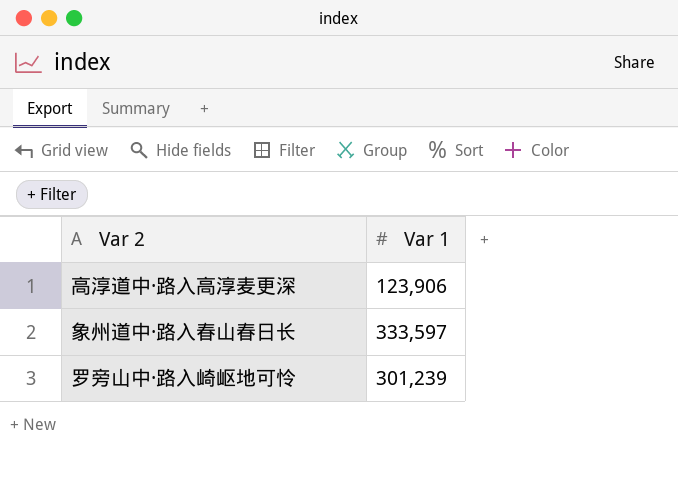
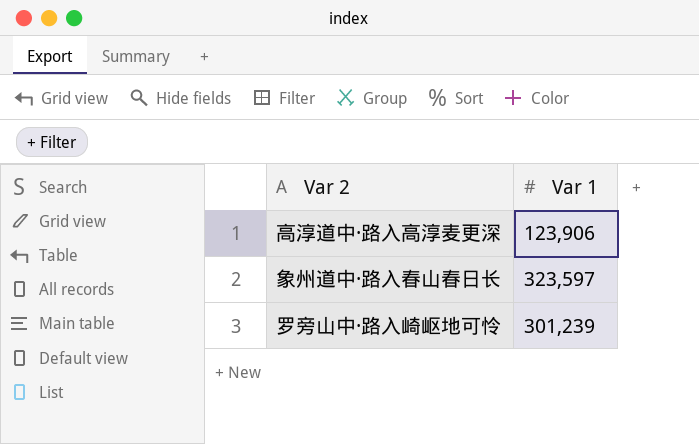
象州道中·路入春山春日长 | Var 1: 333,597 -> 323,597

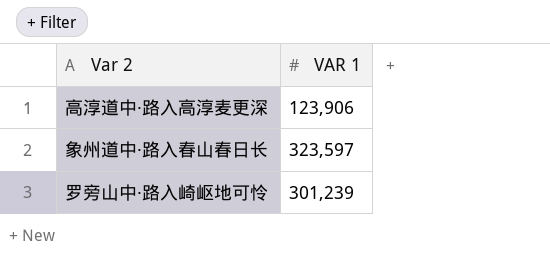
column name: Var 1 -> VAR 1

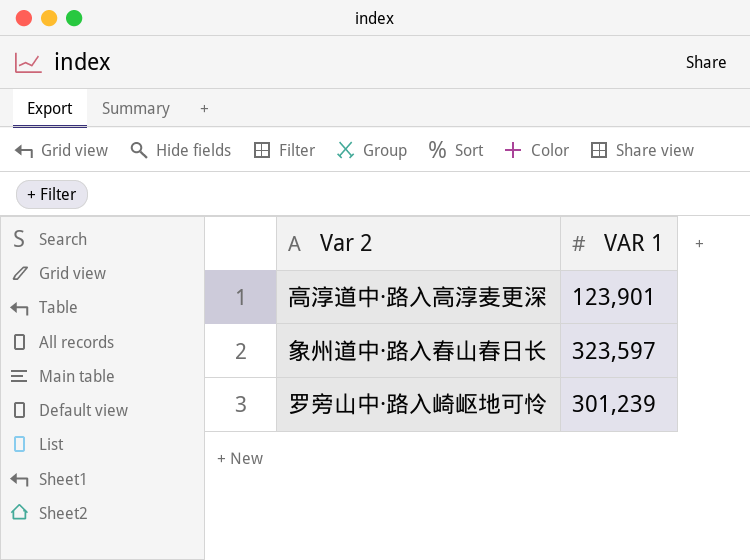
高淳道中·路入高淳麦更深 | VAR 1: 123,906 -> 123,901

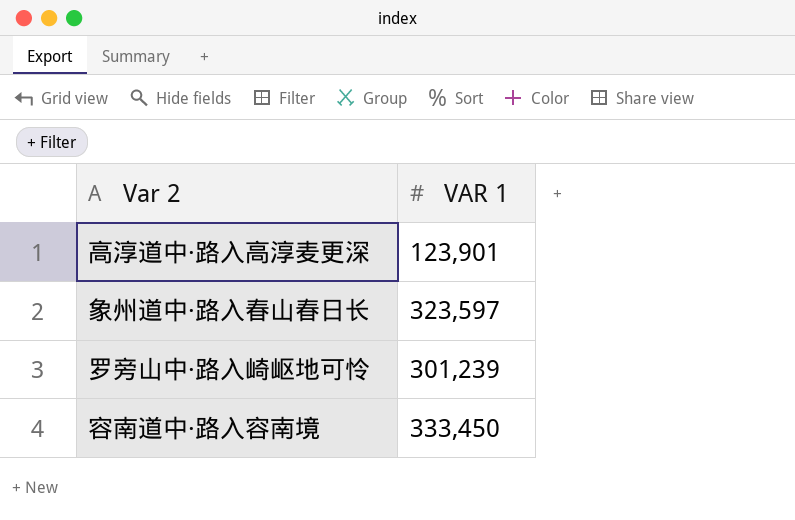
row 容南道中·路入容南境: none -> 333,450

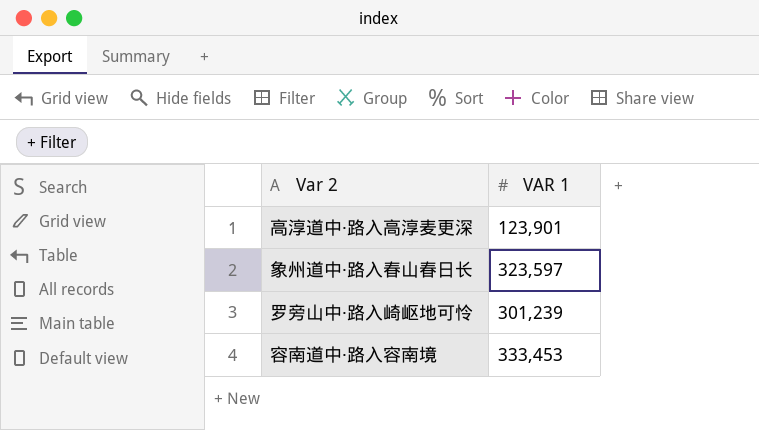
容南道中·路入容南境 | VAR 1: 333,450 -> 333,453

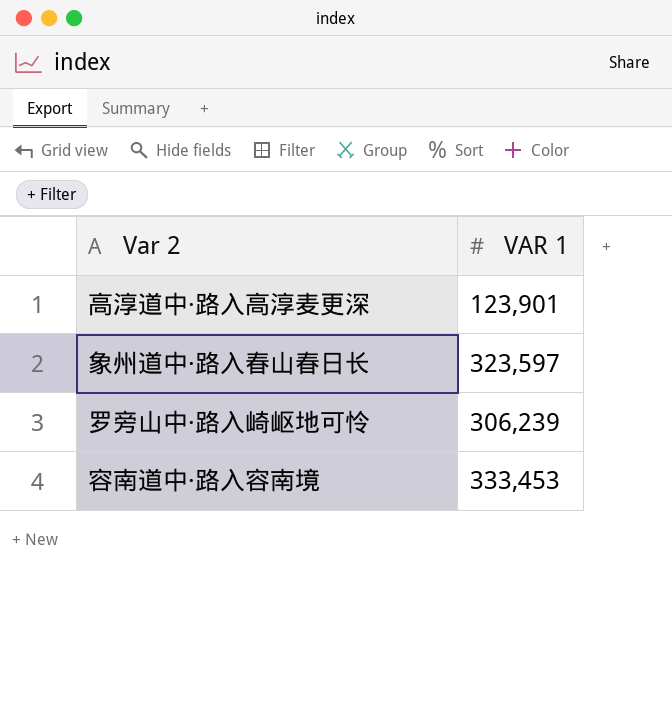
罗旁山中·路入崎岖地可怜 | VAR 1: 301,239 -> 306,239

